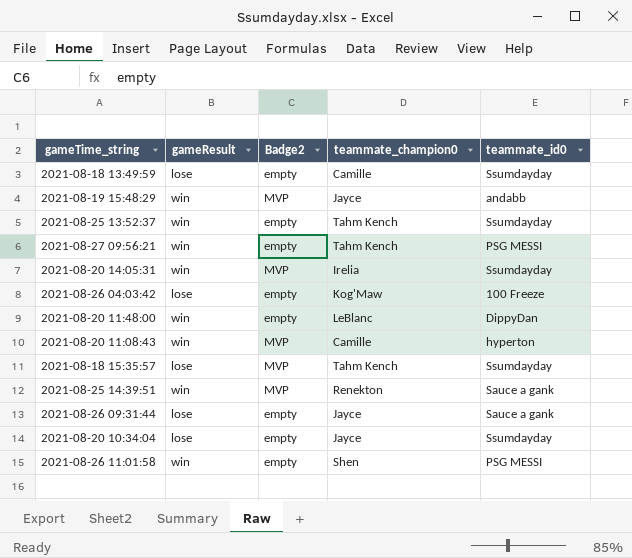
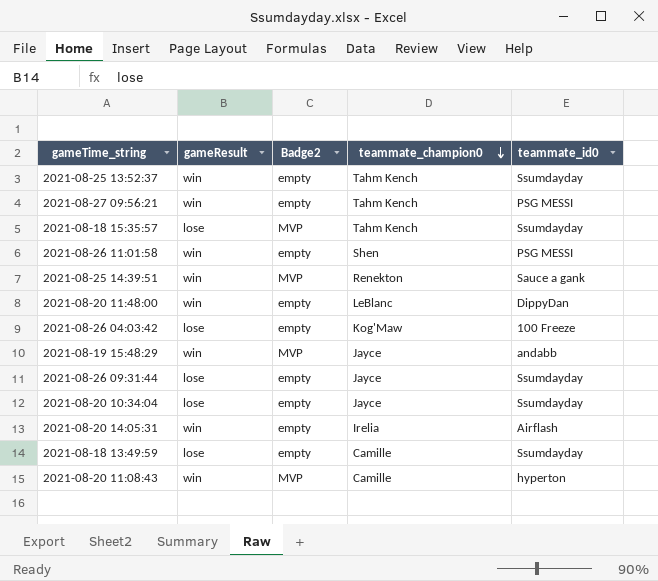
row order: none -> teammate_champion0 descending
2021-08-26 09:31:44 | teammate_id0: Sauce a gank -> Ssumdayday
2021-08-20 14:05:31 | Badge2: MVP -> empty
2021-08-20 14:05:31 | teammate_id0: Ssumdayday -> Airflash

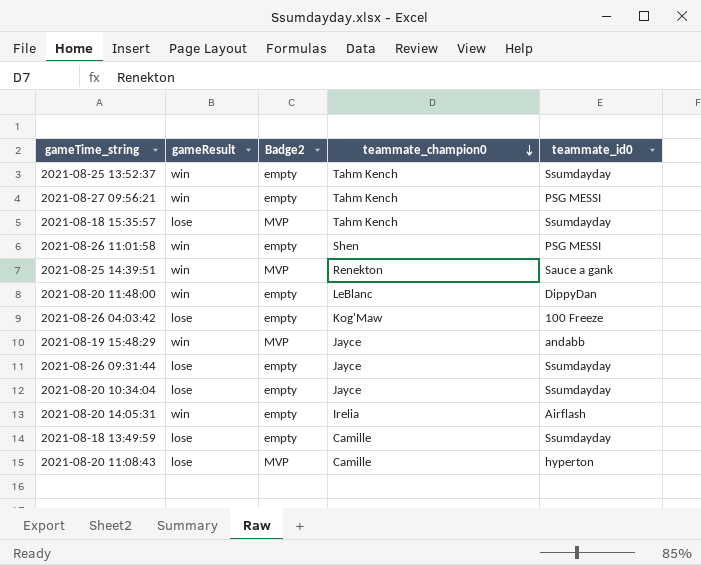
2021-08-20 11:08:43 | gameResult: win -> lose

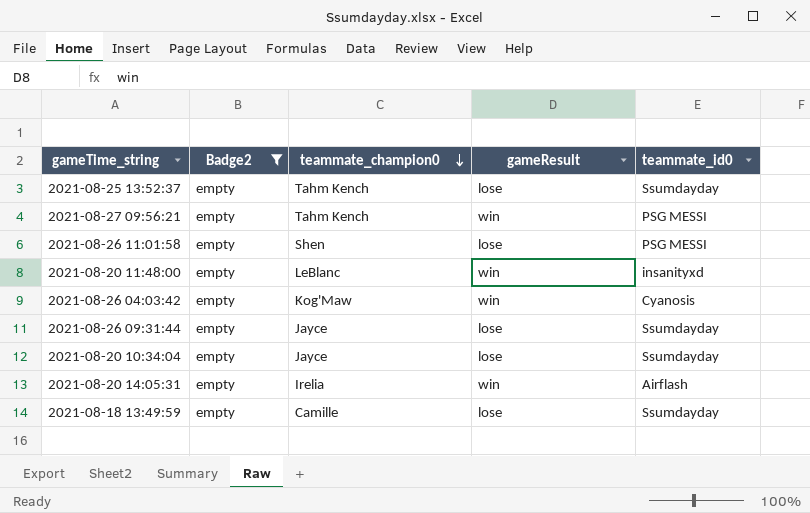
filter: none -> Badge2 = empty
column gameResult | position: 2 -> 4
2021-08-25 13:52:37 | gameResult: win -> lose
2021-08-26 11:01:58 | gameResult: win -> lose
2021-08-20 11:48:00 | teammate_id0: DippyDan -> insanityxd
2021-08-26 04:03:42 | gameResult: lose -> win
2021-08-26 04:03:42 | teammate_id0: 100 Freeze -> Cyanosis

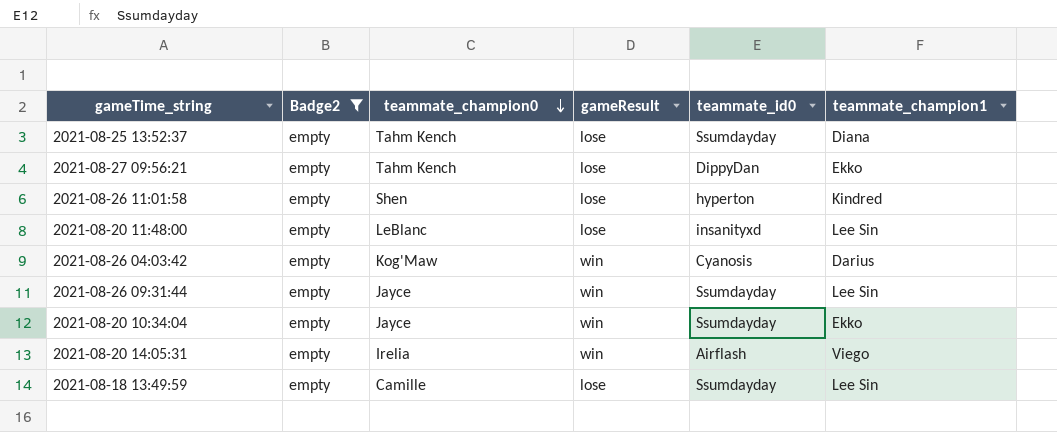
column teammate_champion1 | position: none -> 6
2021-08-27 09:56:21 | gameResult: win -> lose
2021-08-27 09:56:21 | teammate_id0: PSG MESSI -> DippyDan
2021-08-26 11:01:58 | teammate_id0: PSG MESSI -> hyperton
2021-08-20 11:48:00 | gameResult: win -> lose
2021-08-26 09:31:44 | gameResult: lose -> win
2021-08-20 10:34:04 | gameResult: lose -> win

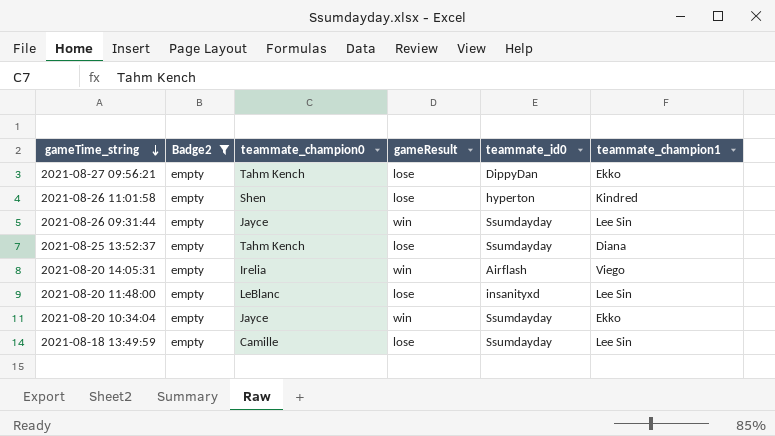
row order: teammate_champion0 descending -> gameTime_string descending
row 2021-08-26 04:03:42: empty | Kog'Maw | win | Cyanosis | Darius -> none

